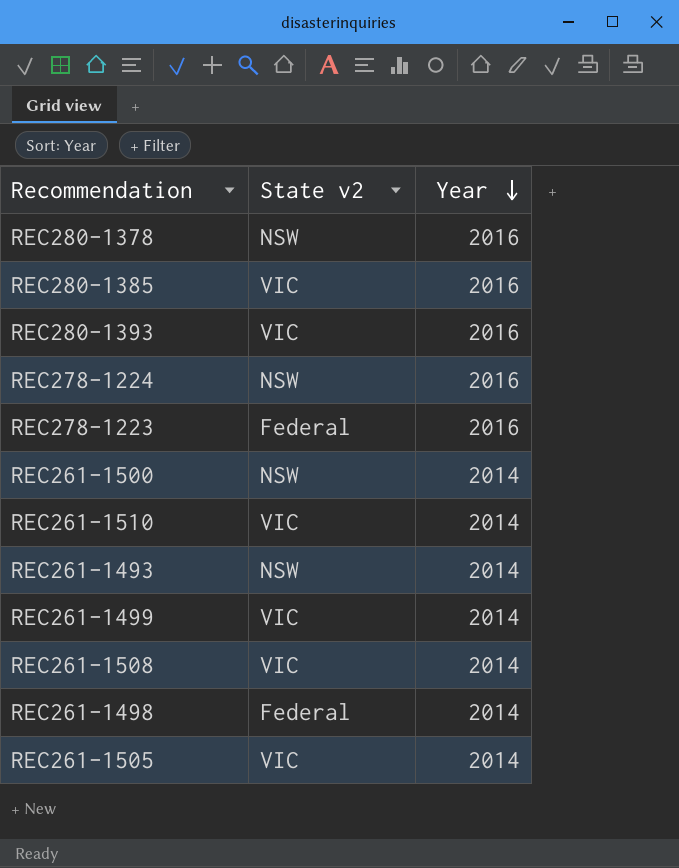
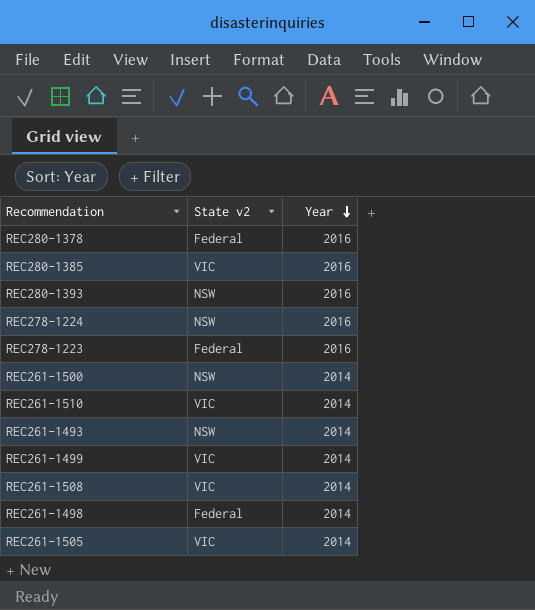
REC280-1378 | State v2: NSW -> Federal
REC280-1393 | State v2: VIC -> NSW

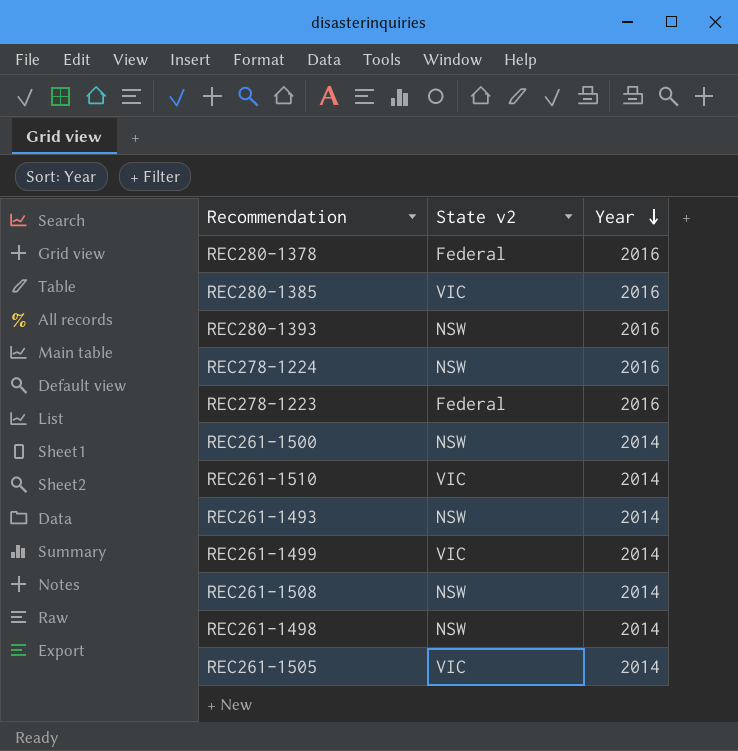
REC261-1508 | State v2: VIC -> NSW
REC261-1498 | State v2: Federal -> NSW

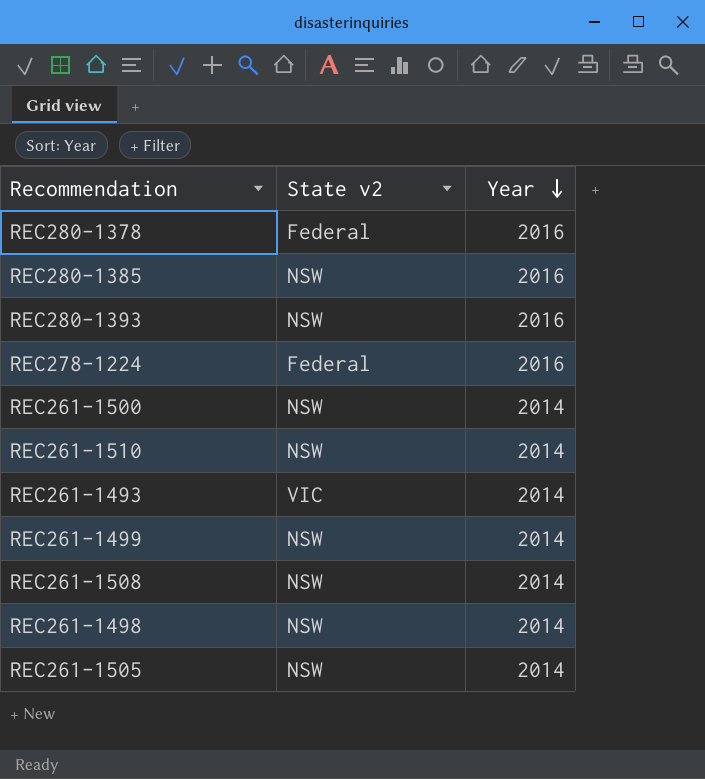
row REC278-1223: Federal | 2016 -> none
REC280-1385 | State v2: VIC -> NSW
REC278-1224 | State v2: NSW -> Federal
REC261-1510 | State v2: VIC -> NSW
REC261-1493 | State v2: NSW -> VIC
REC261-1499 | State v2: VIC -> NSW
REC261-1505 | State v2: VIC -> NSW

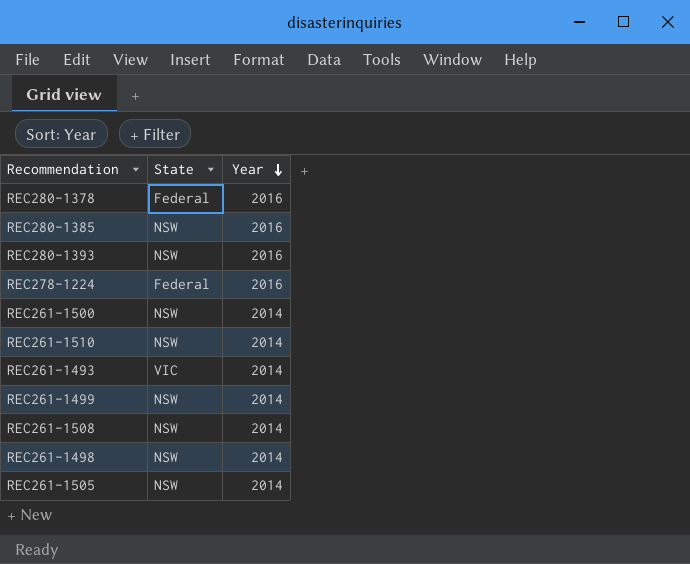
column name: State v2 -> State

